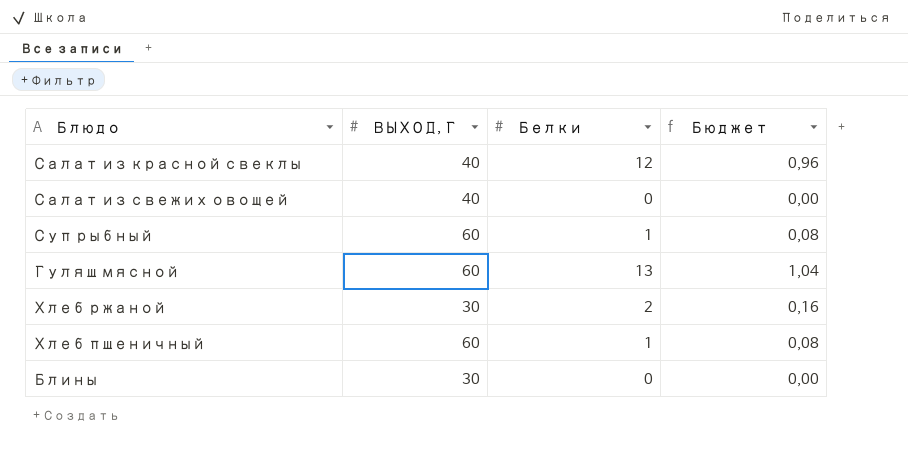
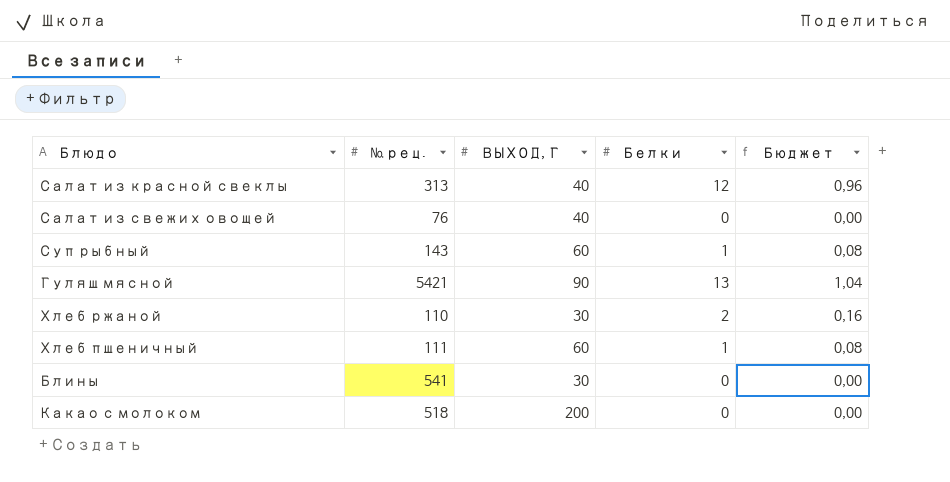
column № рец. | position: none -> 2
Гуляш мясной | ВЫХОД, Г: 60 -> 90
row Какао с молоком: none -> 518 | 200 | 0 | 0,00

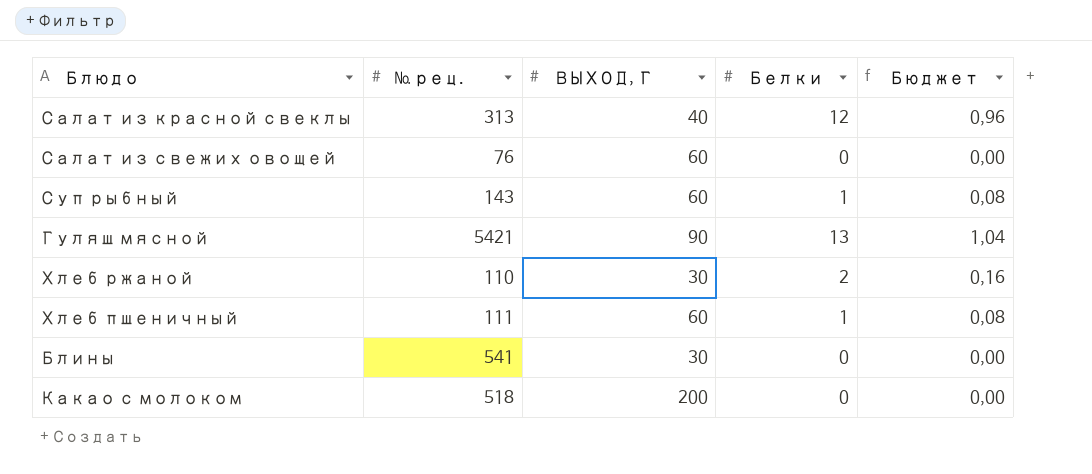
Салат из свежих овощей | ВЫХОД, Г: 40 -> 60

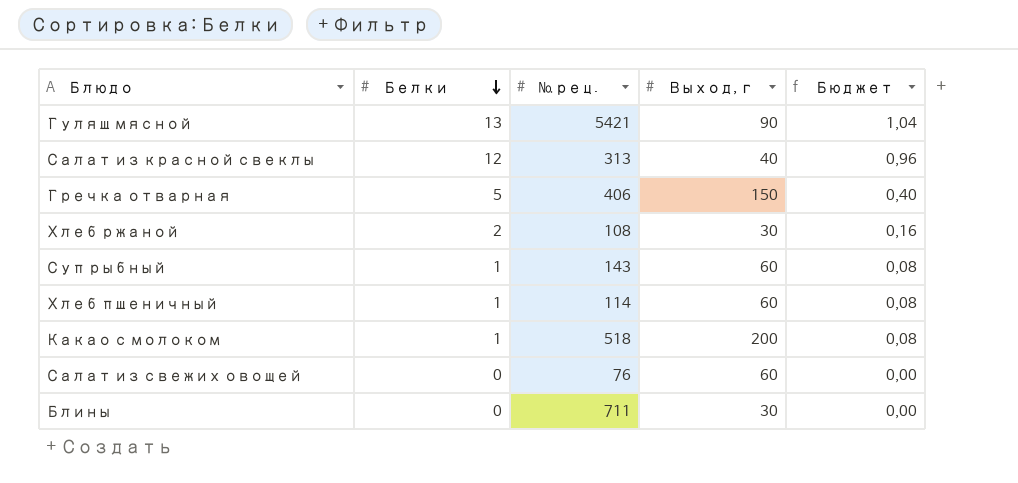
row order: none -> Белки descending
column Белки | position: 4 -> 2
column name: ВЫХОД, Г -> Выход, г
row Гречка отварная: none -> 5 | 406 | 150 | 0,40
Хлеб ржаной | № рец.: 110 -> 108
Хлеб пшеничный | № рец.: 111 -> 114
Какао с молоком | Белки: 0 -> 1
Какао с молоком | Бюджет: 0,00 -> 0,08
Блины | № рец.: 541 -> 711

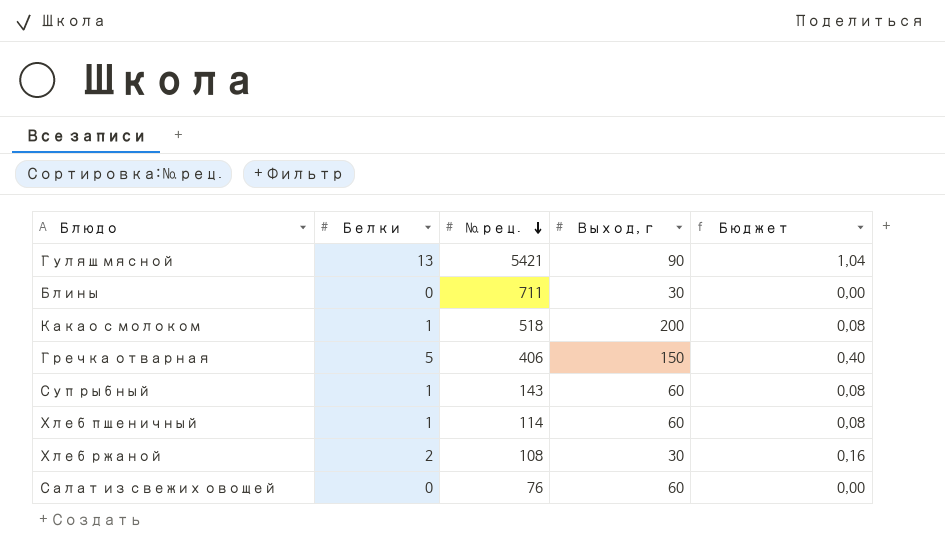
row order: Белки descending -> № рец. descending
row Салат из красной свеклы: 12 | 313 | 40 | 0,96 -> none

